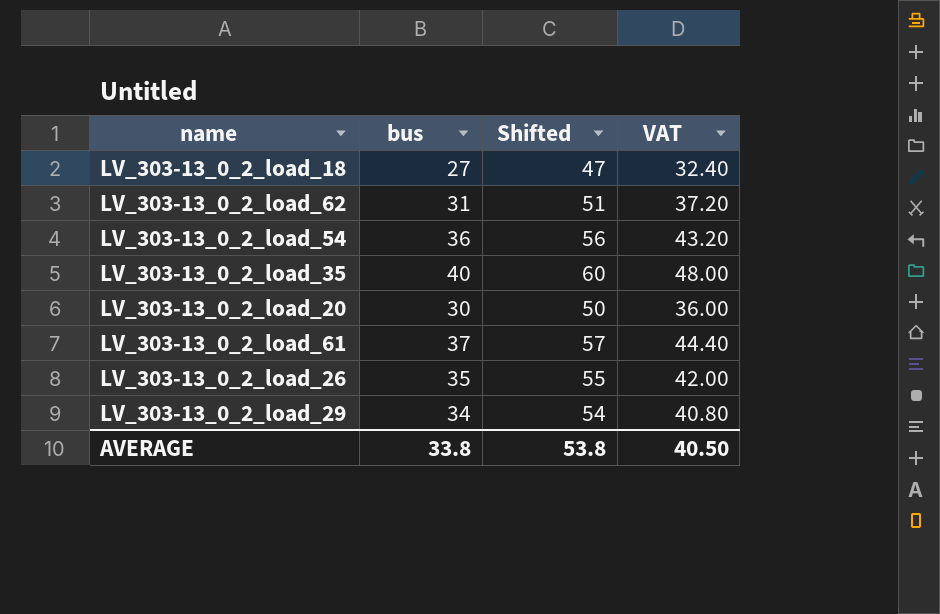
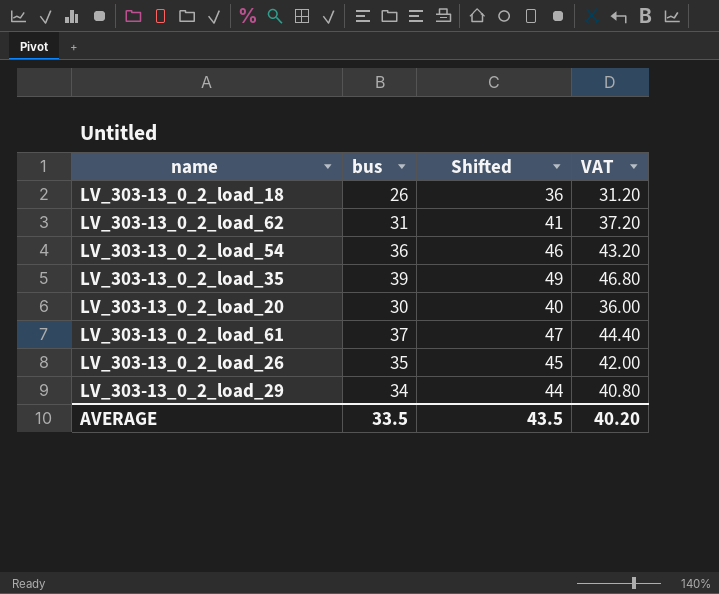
column Shifted | formula: [bus] + 20 -> [bus] + 10
LV_303-13_0_2_load_18 | bus: 27 -> 26
LV_303-13_0_2_load_18 | VAT: 32.40 -> 31.20
LV_303-13_0_2_load_35 | bus: 40 -> 39
LV_303-13_0_2_load_35 | VAT: 48.00 -> 46.80
AVERAGE | bus: 33.8 -> 33.5
AVERAGE | Shifted: 53.8 -> 43.5
AVERAGE | VAT: 40.50 -> 40.20

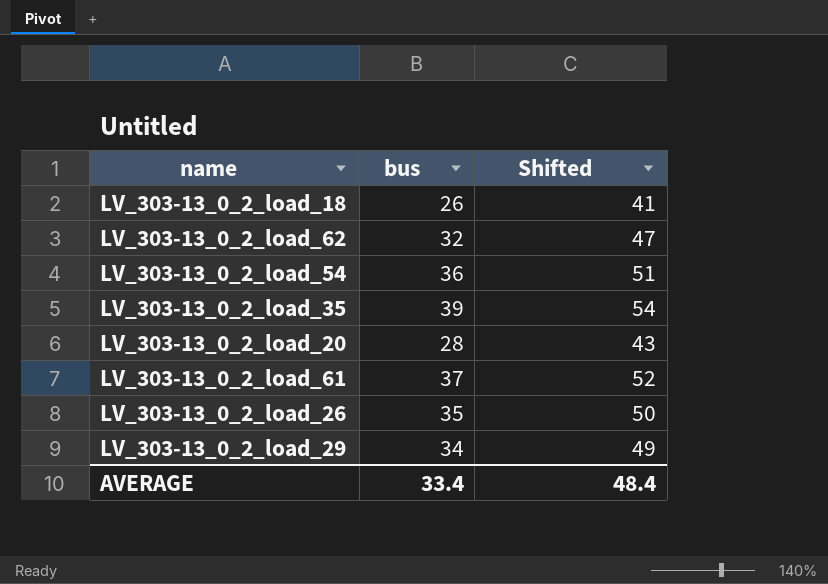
column VAT | formula: [bus] * 1.2 -> none
column Shifted | formula: [bus] + 10 -> [bus] + 15
LV_303-13_0_2_load_62 | bus: 31 -> 32
LV_303-13_0_2_load_20 | bus: 30 -> 28
AVERAGE | bus: 33.5 -> 33.4
AVERAGE | Shifted: 43.5 -> 48.4

